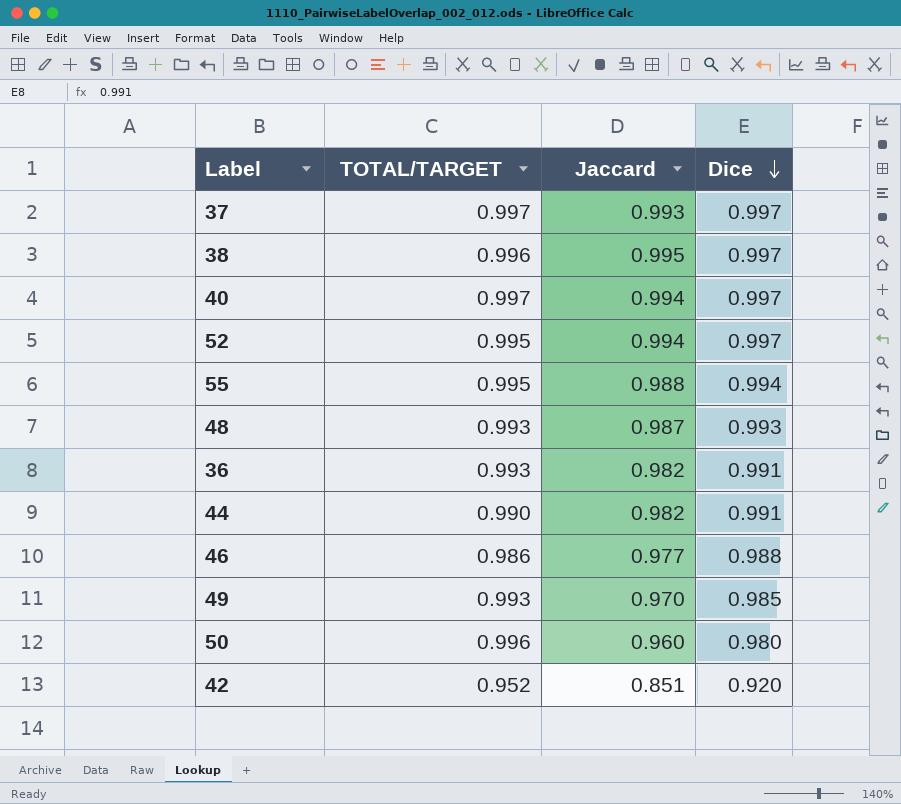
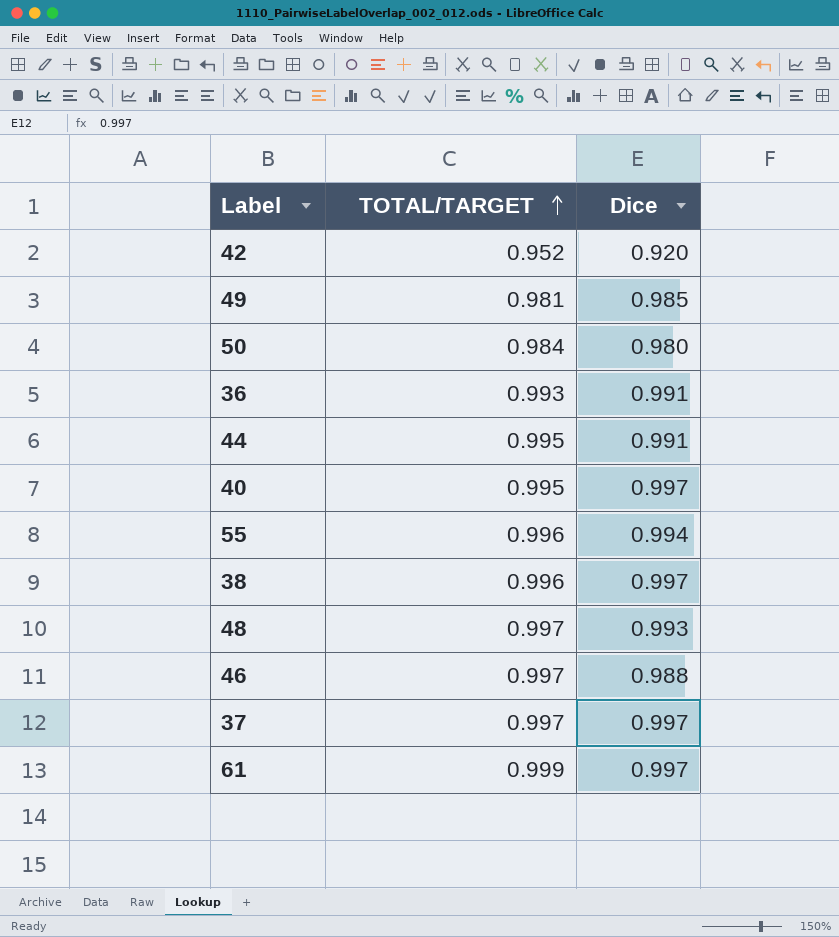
row order: Dice descending -> TOTAL/TARGET ascending
column Jaccard | position: 3 -> none
row 52: 0.995 | 0.994 | 0.997 -> none
49 | TOTAL/TARGET: 0.993 -> 0.981
50 | TOTAL/TARGET: 0.996 -> 0.984
44 | TOTAL/TARGET: 0.990 -> 0.995
40 | TOTAL/TARGET: 0.997 -> 0.995
55 | TOTAL/TARGET: 0.995 -> 0.996
48 | TOTAL/TARGET: 0.993 -> 0.997
46 | TOTAL/TARGET: 0.986 -> 0.997
row 61: none -> 0.999 | 0.997

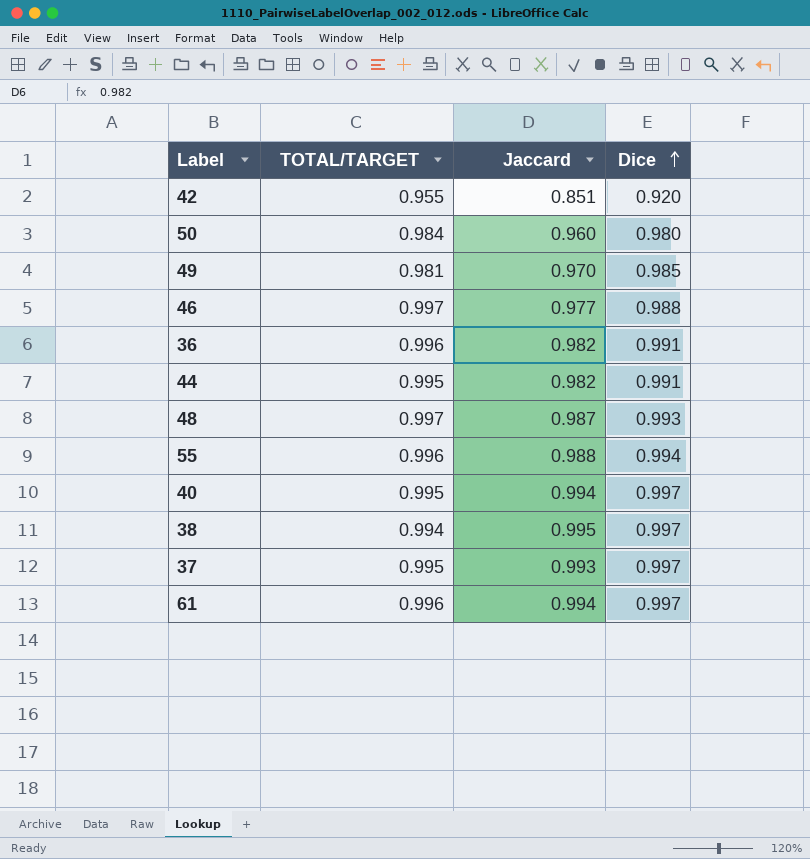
row order: TOTAL/TARGET ascending -> Dice ascending
column Jaccard | position: none -> 3
42 | TOTAL/TARGET: 0.952 -> 0.955
36 | TOTAL/TARGET: 0.993 -> 0.996
38 | TOTAL/TARGET: 0.996 -> 0.994
37 | TOTAL/TARGET: 0.997 -> 0.995
61 | TOTAL/TARGET: 0.999 -> 0.996

